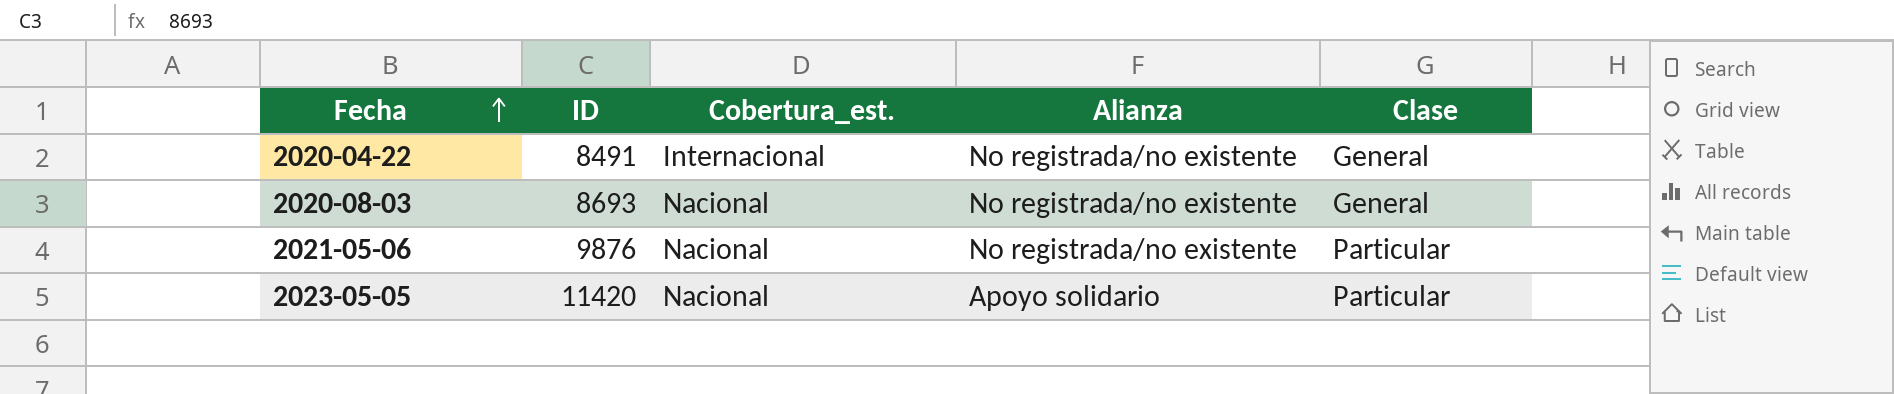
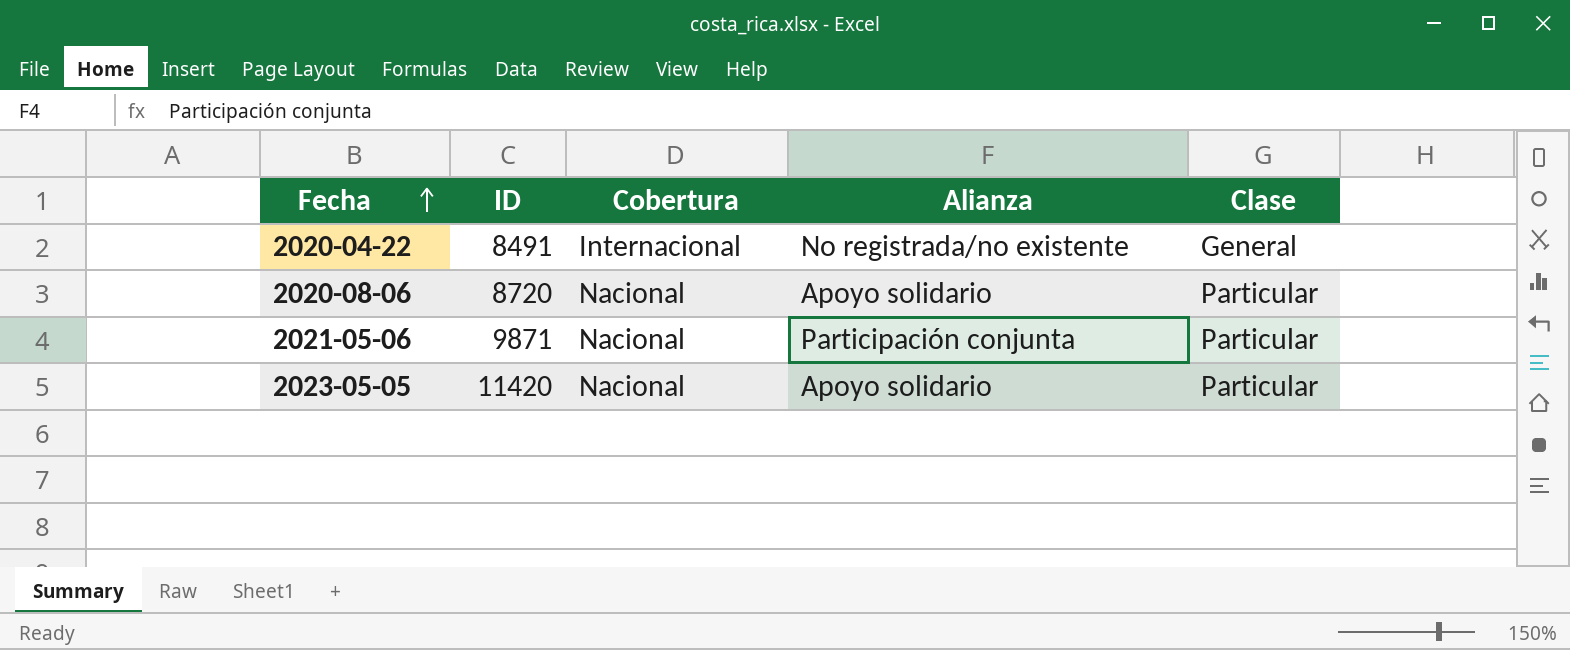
column name: Cobertura_est. -> Cobertura
row 2020-08-03: 8693 | Nacional | No registrada/no existente | General -> none
row 2020-08-06: none -> 8720 | Nacional | Apoyo solidario | Particular
2021-05-06 | ID: 9876 -> 9871
2021-05-06 | Alianza: No registrada/no existente -> Participación conjunta

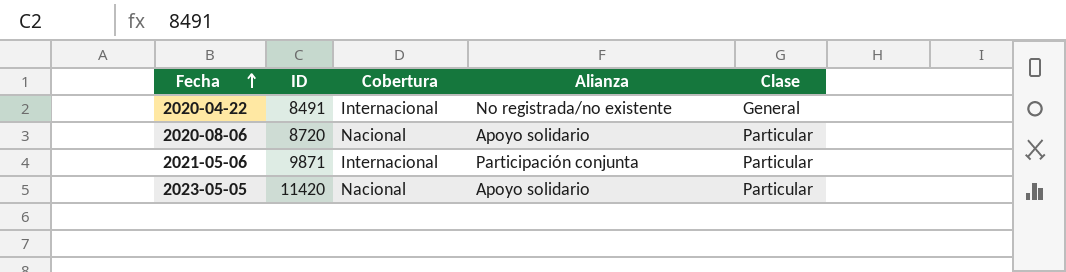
2021-05-06 | Cobertura: Nacional -> Internacional

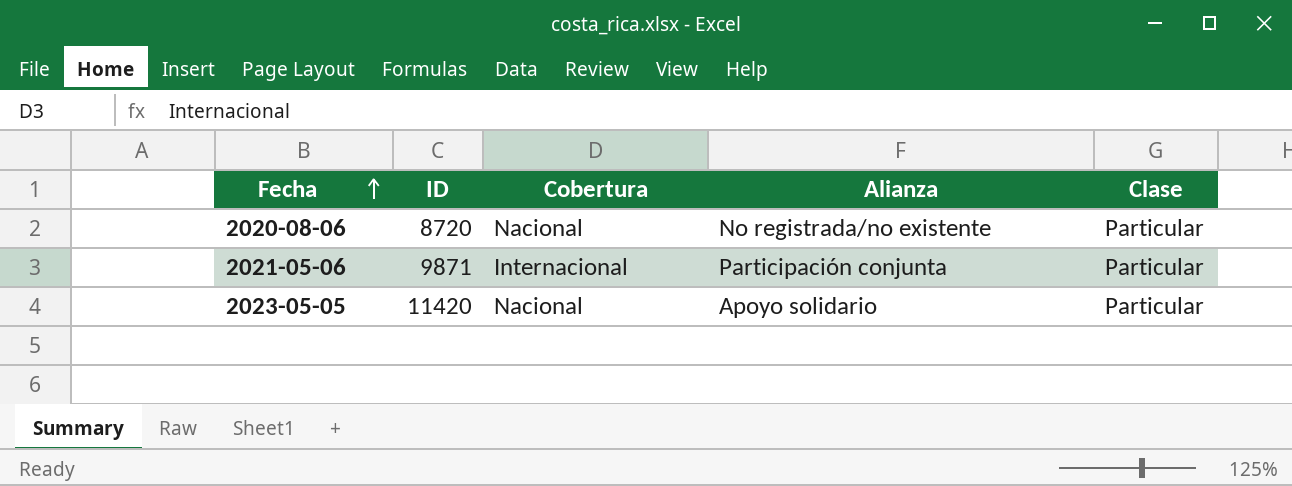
row 2020-04-22: 8491 | Internacional | No registrada/no existente | General -> none
2020-08-06 | Alianza: Apoyo solidario -> No registrada/no existente

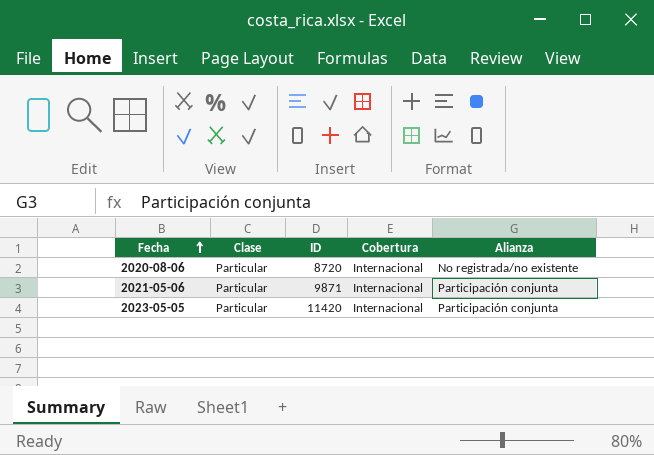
column Clase | position: 5 -> 2
2020-08-06 | Cobertura: Nacional -> Internacional
2023-05-05 | Cobertura: Nacional -> Internacional
2023-05-05 | Alianza: Apoyo solidario -> Participación conjunta

